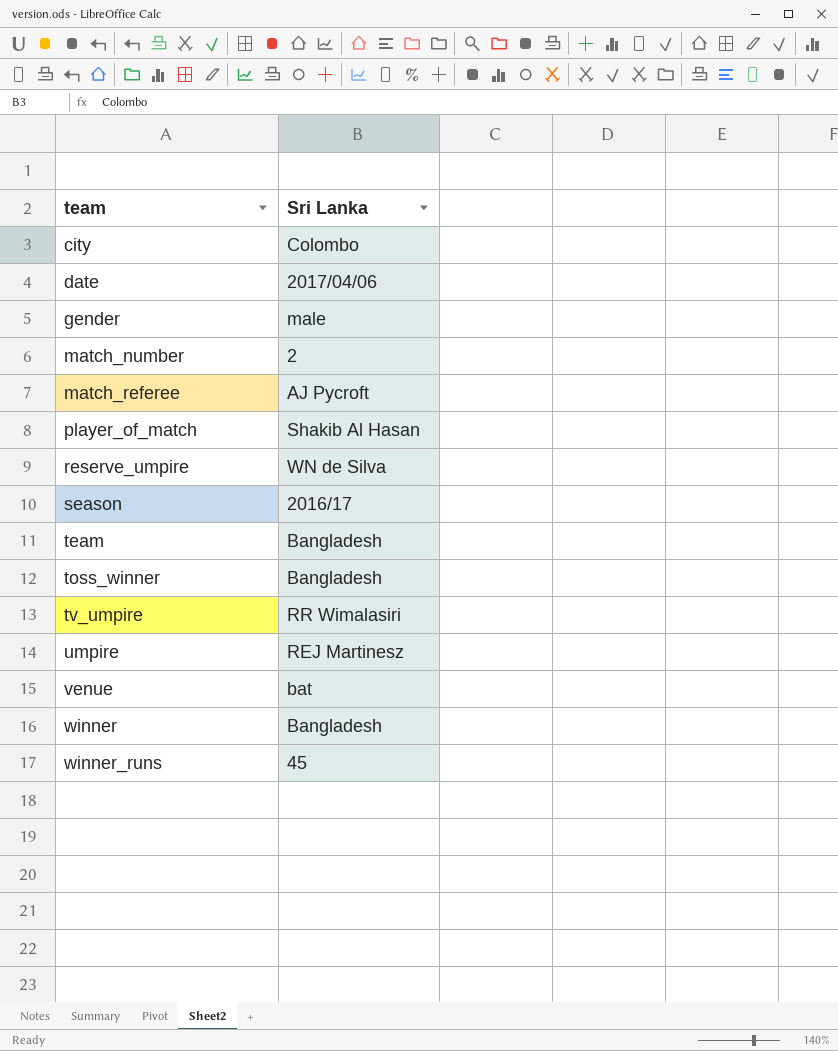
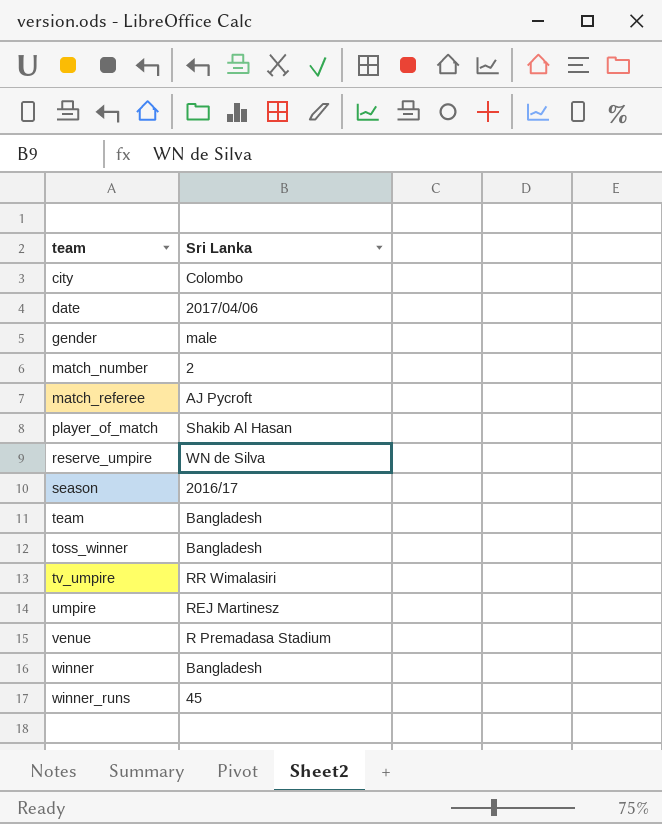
venue | Sri Lanka: bat -> R Premadasa Stadium

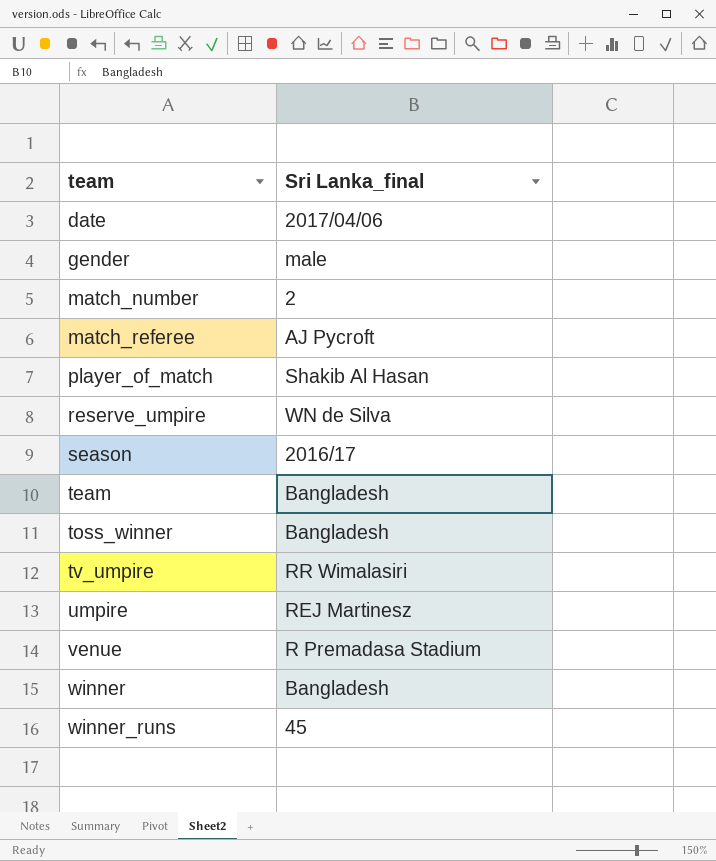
column name: Sri Lanka -> Sri Lanka_final
row city: Colombo -> none

